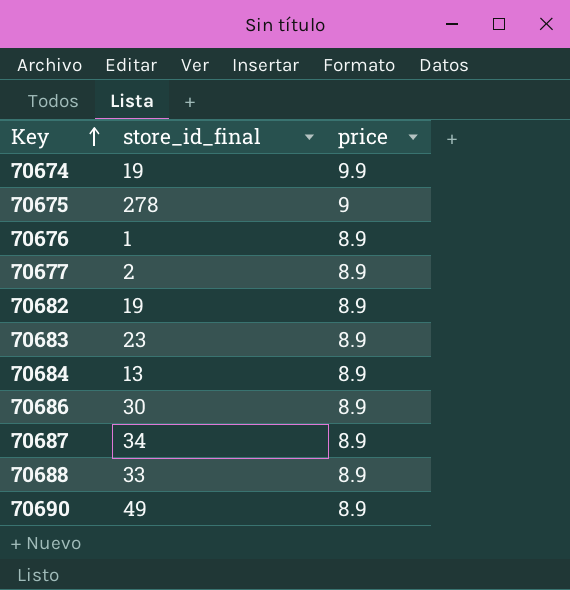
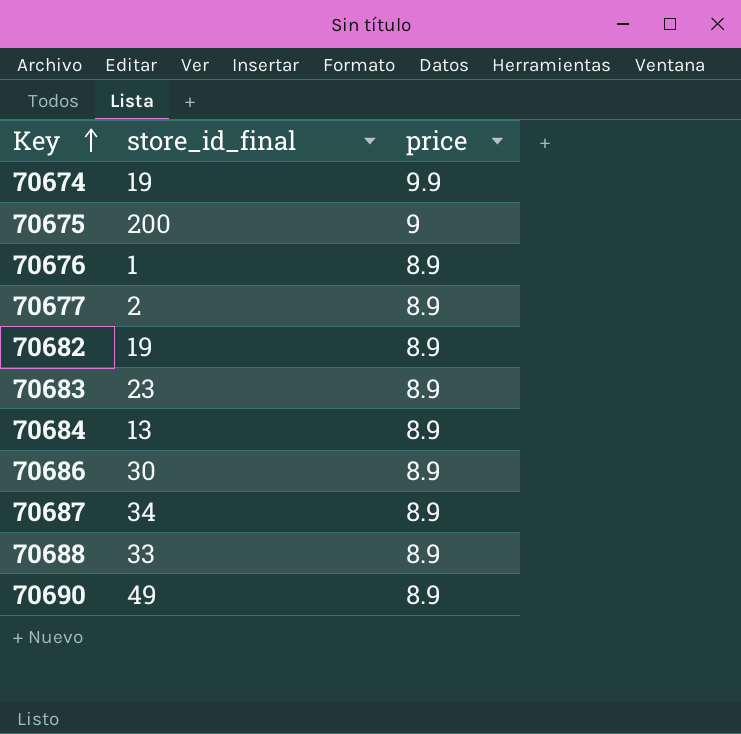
70675 | store_id_final: 278 -> 200

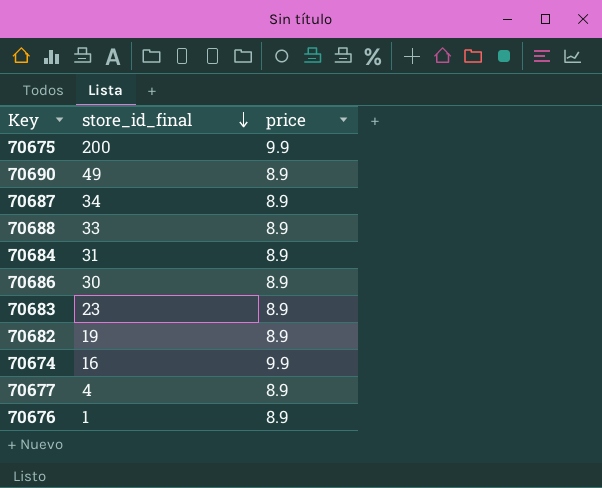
row order: Key ascending -> store_id_final descending
70675 | price: 9 -> 9.9
70684 | store_id_final: 13 -> 31
70674 | store_id_final: 19 -> 16
70677 | store_id_final: 2 -> 4

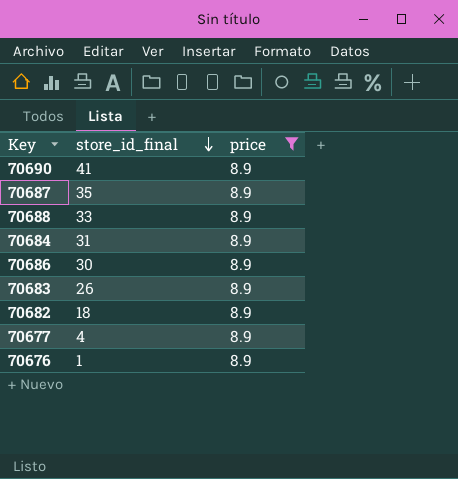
filter: none -> price = 8.9
70690 | store_id_final: 49 -> 41
70687 | store_id_final: 34 -> 35
70683 | store_id_final: 23 -> 26
70682 | store_id_final: 19 -> 18

